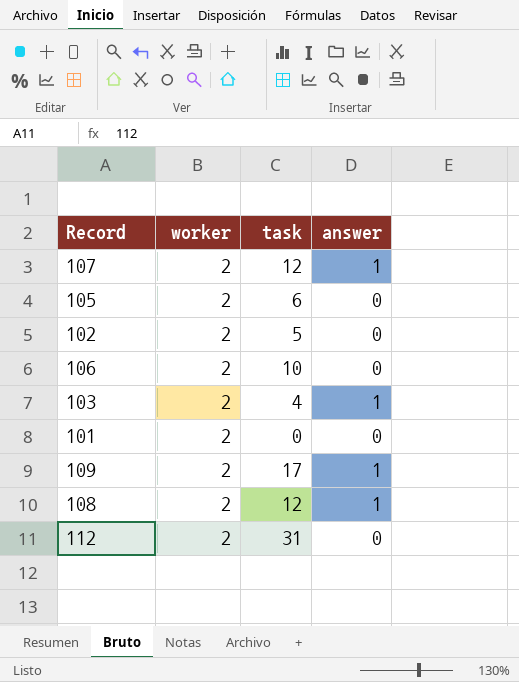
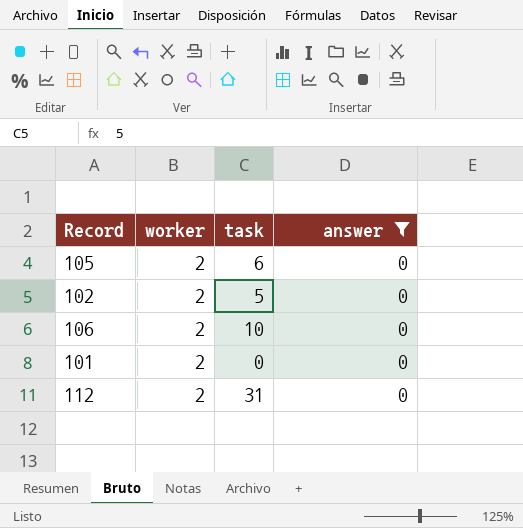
filter: none -> answer = 0

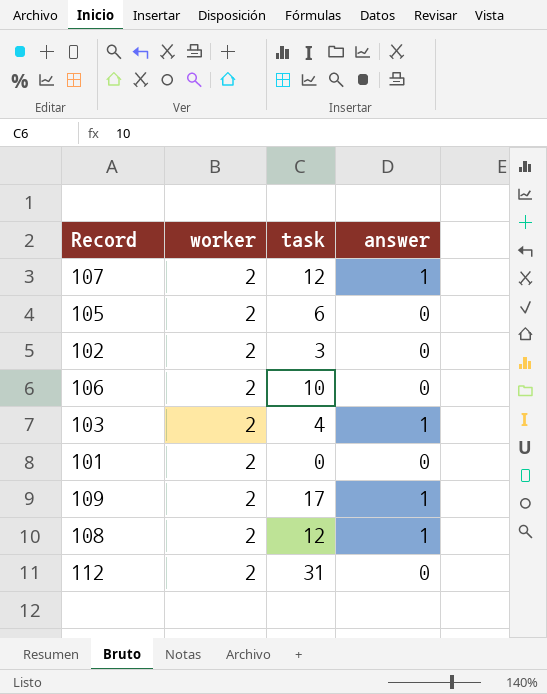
filter: answer = 0 -> none
102 | task: 5 -> 3

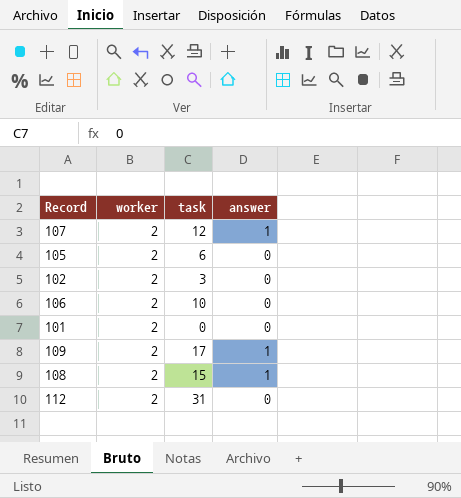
row 103: 2 | 4 | 1 -> none
108 | task: 12 -> 15

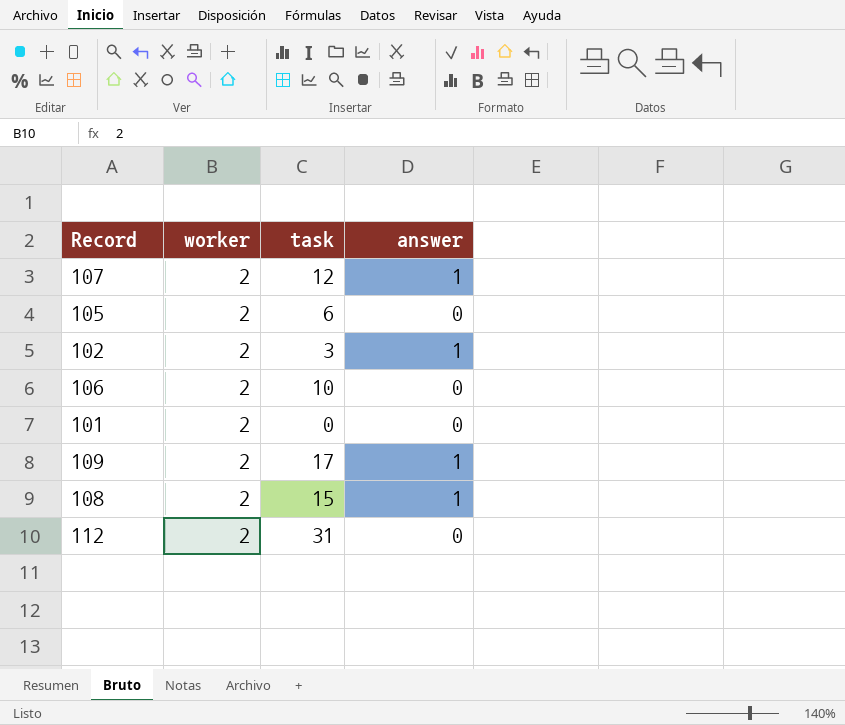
102 | answer: 0 -> 1

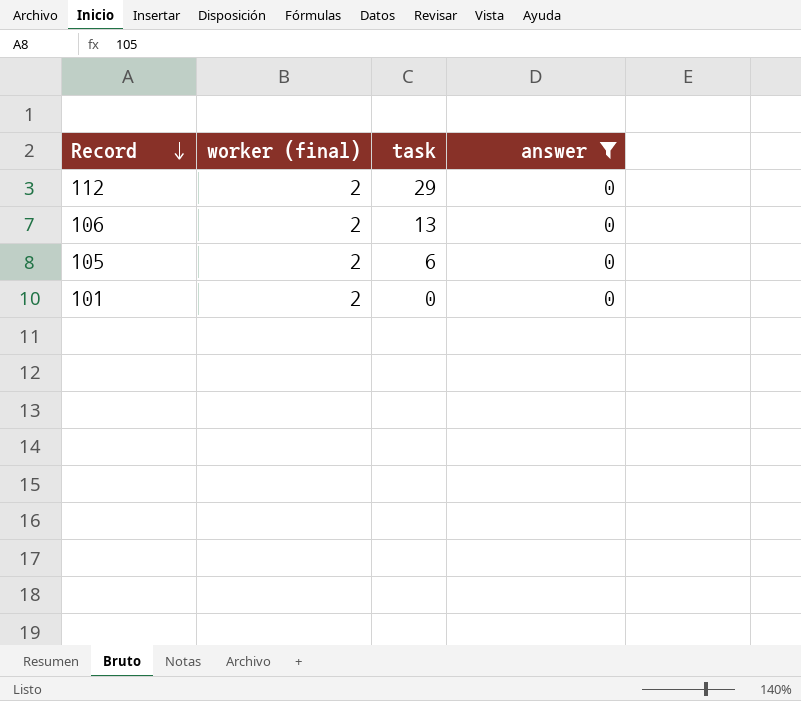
filter: none -> answer = 0
row order: none -> Record descending
column name: worker -> worker (final)
112 | task: 31 -> 29
106 | task: 10 -> 13

